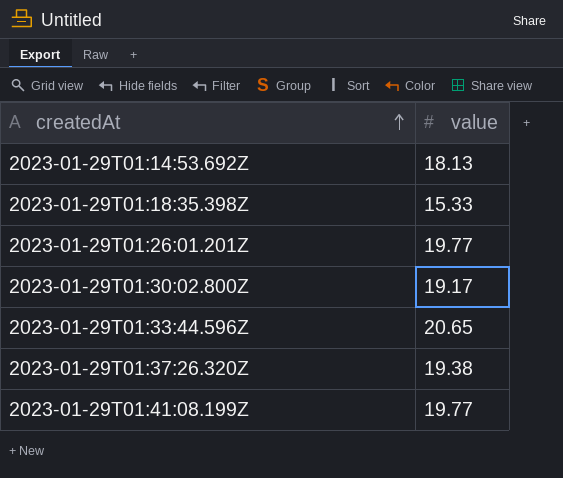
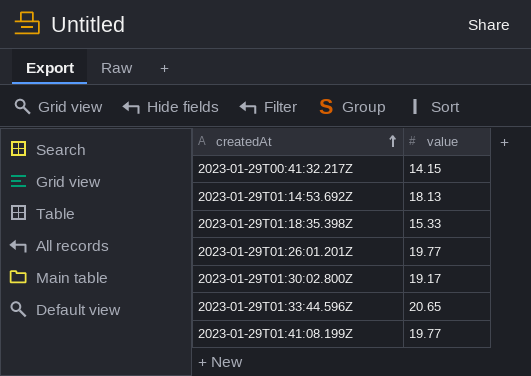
row 2023-01-29T01:37:26.320Z: 19.38 -> none
row 2023-01-29T00:41:32.217Z: none -> 14.15

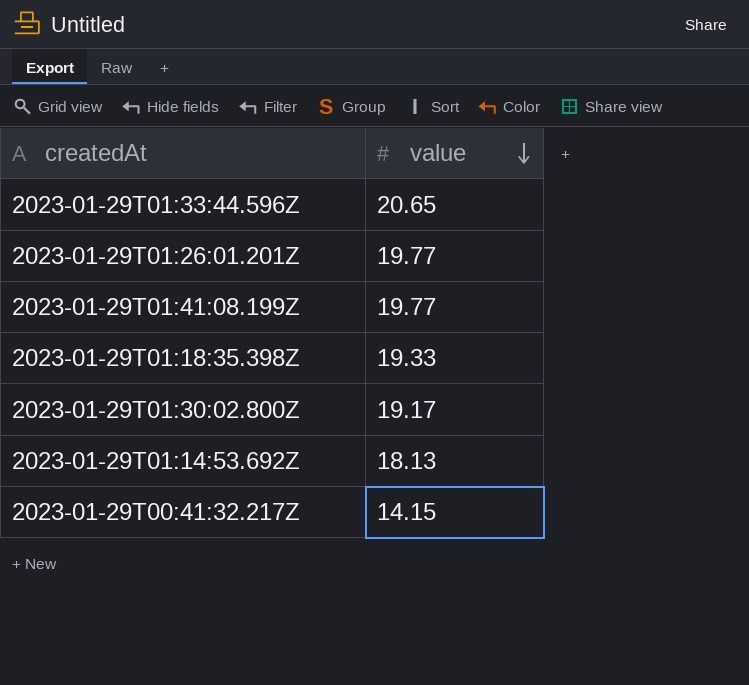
row order: createdAt ascending -> value descending
2023-01-29T01:18:35.398Z | value: 15.33 -> 19.33

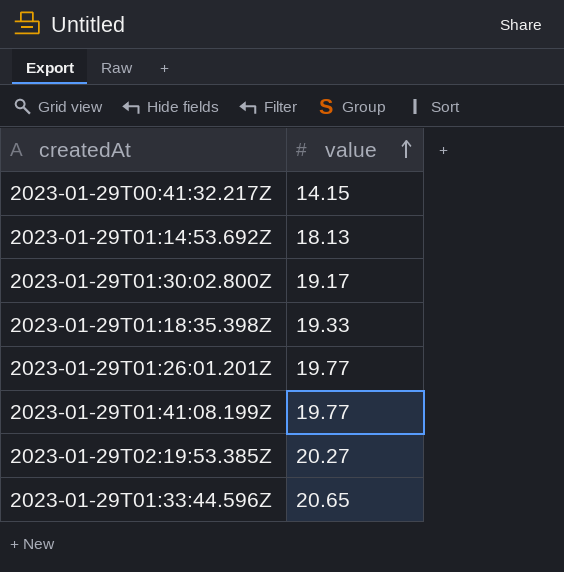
row order: value descending -> value ascending
row 2023-01-29T02:19:53.385Z: none -> 20.27

